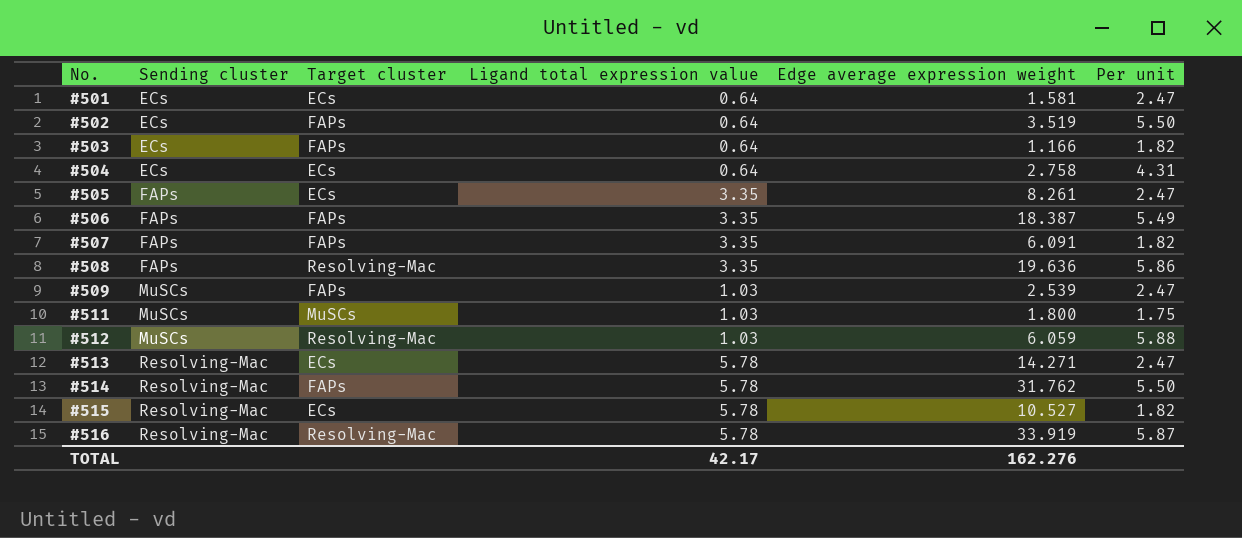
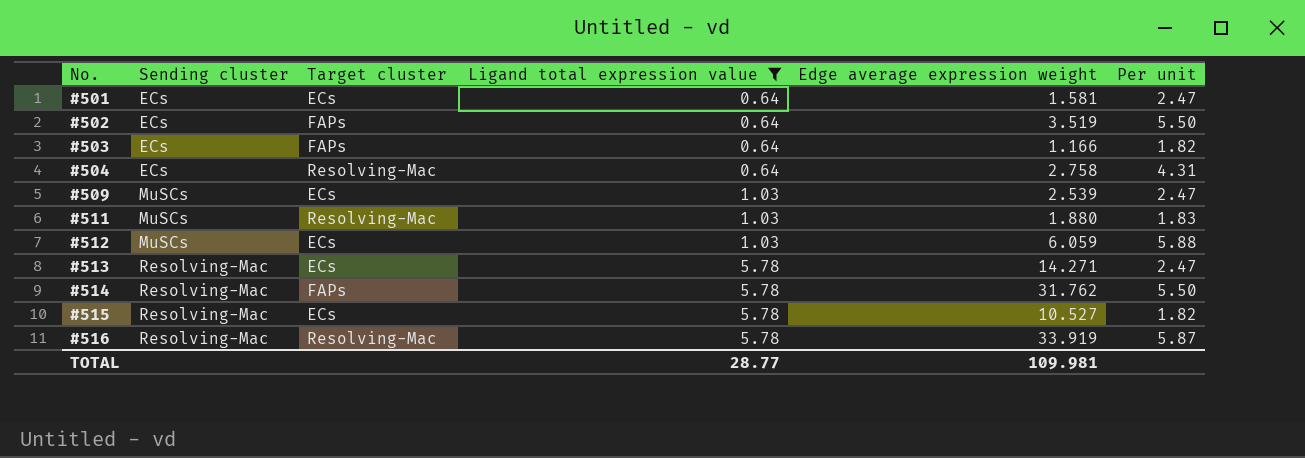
filter: none -> Ligand total expression value != 3.35
#504 | Target cluster: ECs -> Resolving-Mac
#509 | Target cluster: FAPs -> ECs
#511 | Target cluster: MuSCs -> Resolving-Mac
#511 | Edge average expression weight: 1.800 -> 1.880
#511 | Per unit: 1.75 -> 1.83
#512 | Target cluster: Resolving-Mac -> ECs
TOTAL | Ligand total expression value: 42.17 -> 28.77
TOTAL | Edge average expression weight: 162.276 -> 109.981

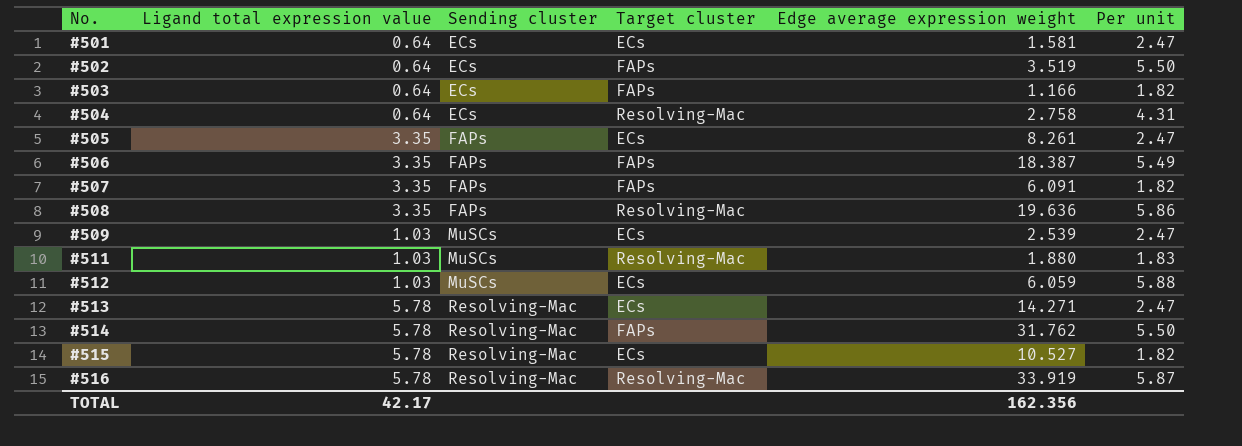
filter: Ligand total expression value != 3.35 -> none
column Ligand total expression value | position: 4 -> 2
TOTAL | Ligand total expression value: 28.77 -> 42.17
TOTAL | Edge average expression weight: 109.981 -> 162.356

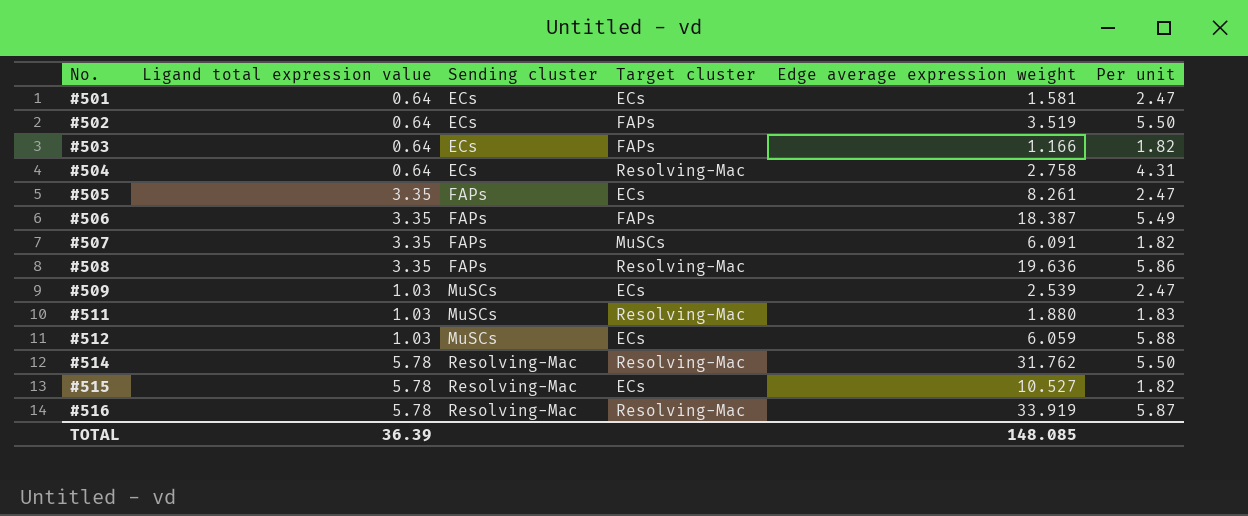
row #513: 5.78 | Resolving-Mac | ECs | 14.271 | 2.47 -> none
#507 | Target cluster: FAPs -> MuSCs
#514 | Target cluster: FAPs -> Resolving-Mac
TOTAL | Ligand total expression value: 42.17 -> 36.39
TOTAL | Edge average expression weight: 162.356 -> 148.085

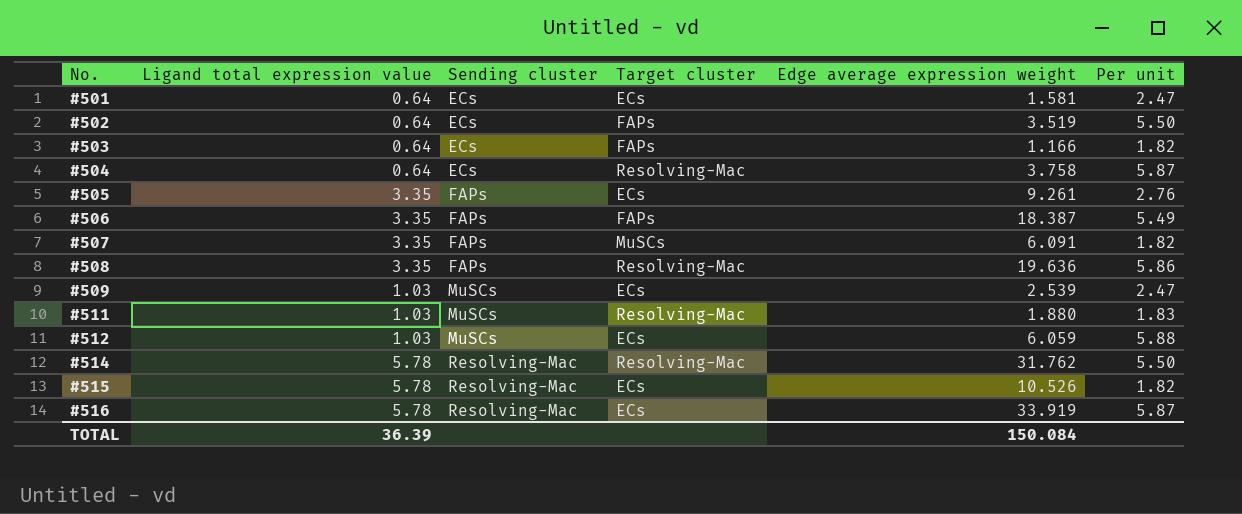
#504 | Edge average expression weight: 2.758 -> 3.758
#504 | Per unit: 4.31 -> 5.87
#505 | Edge average expression weight: 8.261 -> 9.261
#505 | Per unit: 2.47 -> 2.76
#515 | Edge average expression weight: 10.527 -> 10.526
#516 | Target cluster: Resolving-Mac -> ECs
TOTAL | Edge average expression weight: 148.085 -> 150.084

